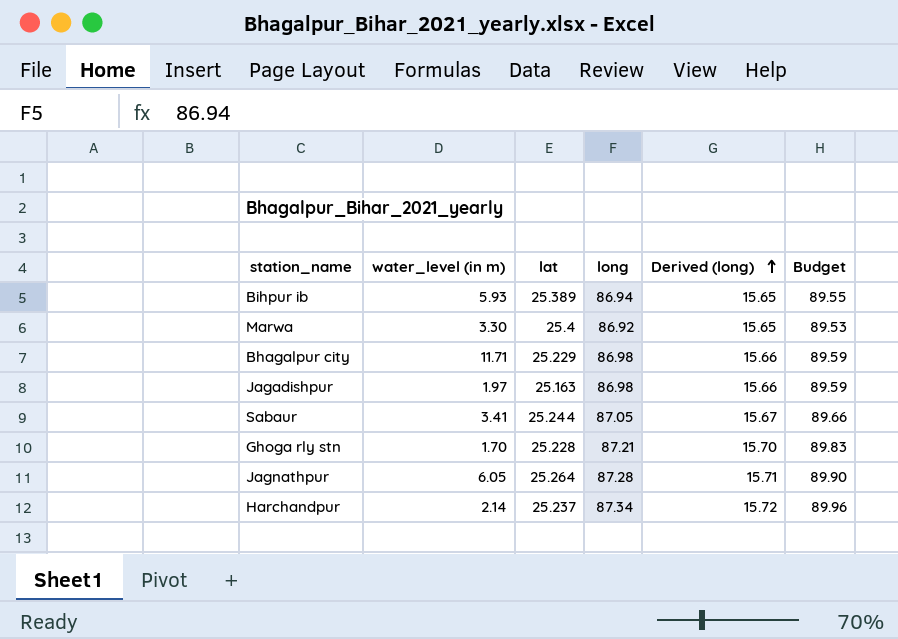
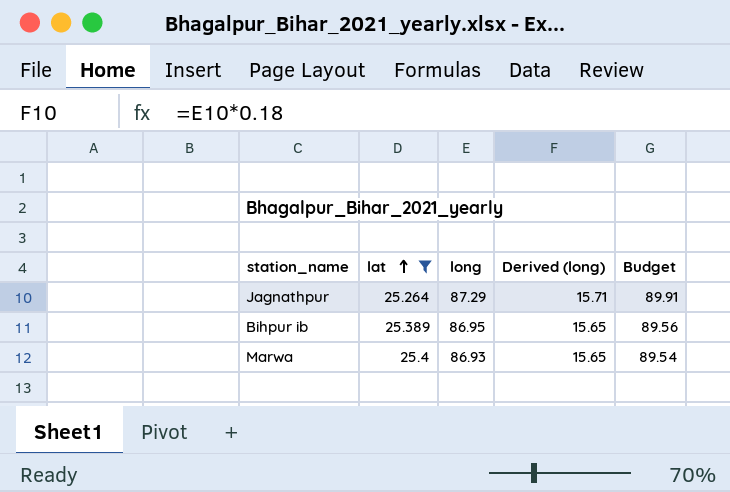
filter: none -> lat >= 25.264
row order: Derived (long) ascending -> lat ascending
column water_level (in m) | position: 2 -> none
Jagnathpur | long: 87.28 -> 87.29
Jagnathpur | Budget: 89.90 -> 89.91
Bihpur ib | long: 86.94 -> 86.95
Bihpur ib | Budget: 89.55 -> 89.56
Marwa | long: 86.92 -> 86.93
Marwa | Budget: 89.53 -> 89.54

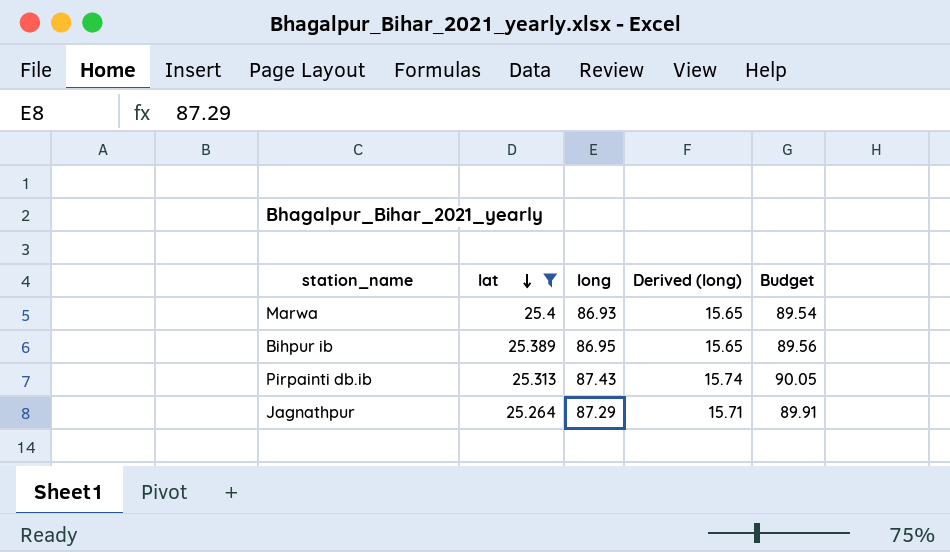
row order: lat ascending -> lat descending
row Pirpainti db.ib: none -> 25.313 | 87.43 | 15.74 | 90.05

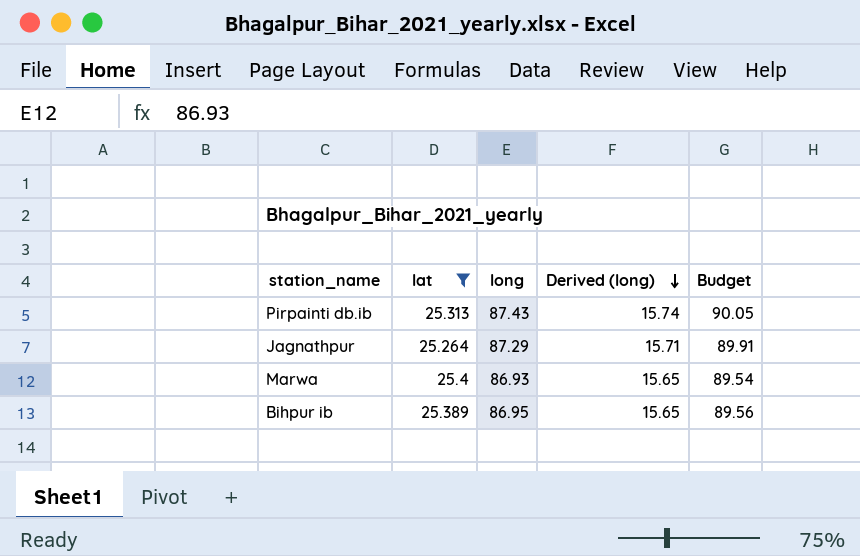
row order: lat descending -> Derived (long) descending

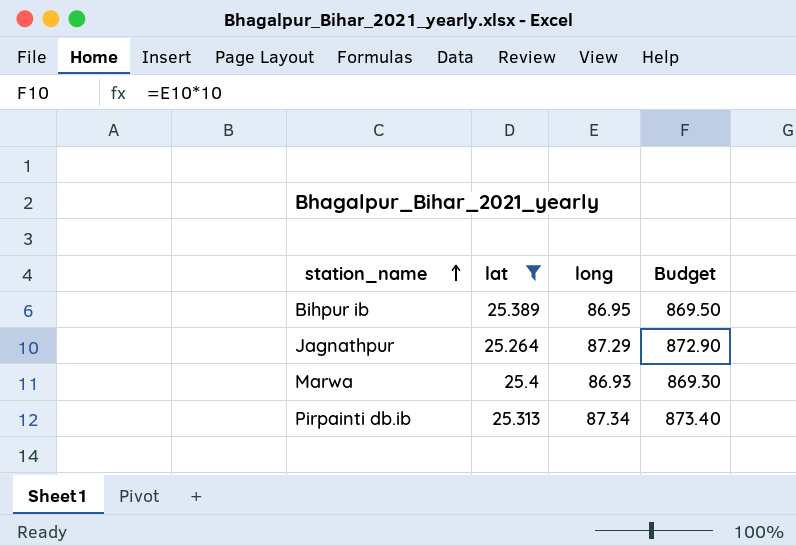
row order: Derived (long) descending -> station_name ascending
column Derived (long) | formula: [long] * 0.18 -> none
column Budget | formula: [long] * 1.03 -> [long] * 10
Pirpainti db.ib | long: 87.43 -> 87.34

